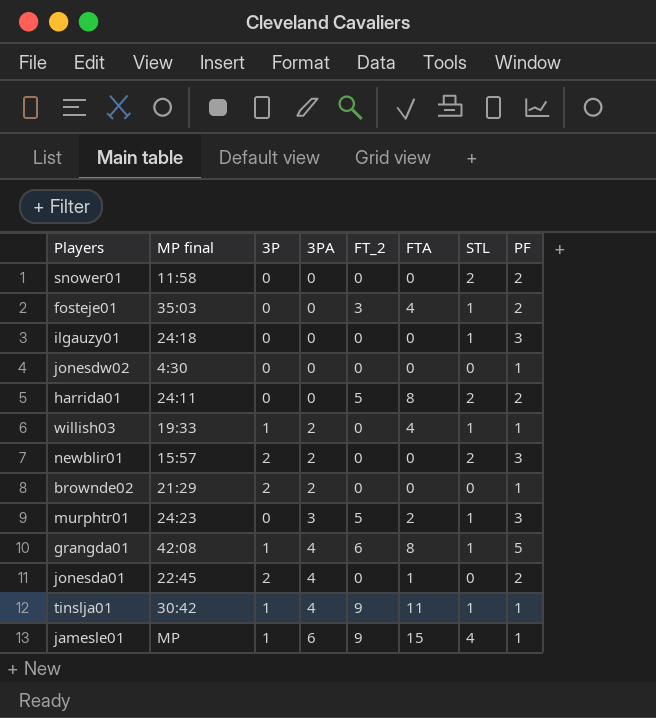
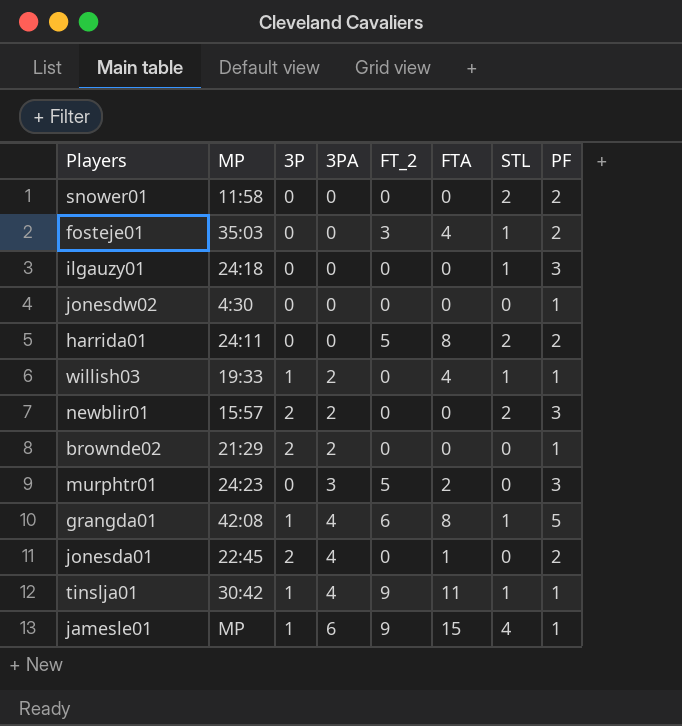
column name: MP final -> MP
murphtr01 | STL: 1 -> 0

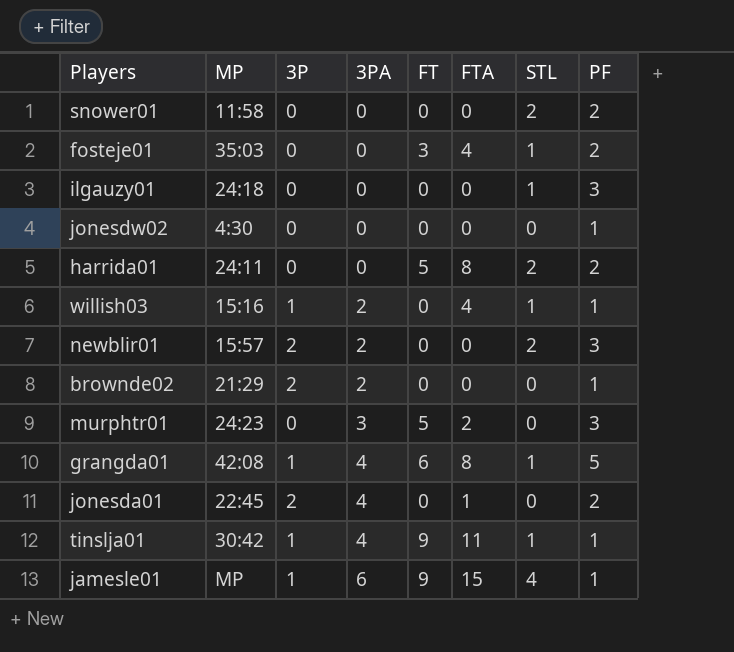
column name: FT_2 -> FT
willish03 | MP: 19:33 -> 15:16

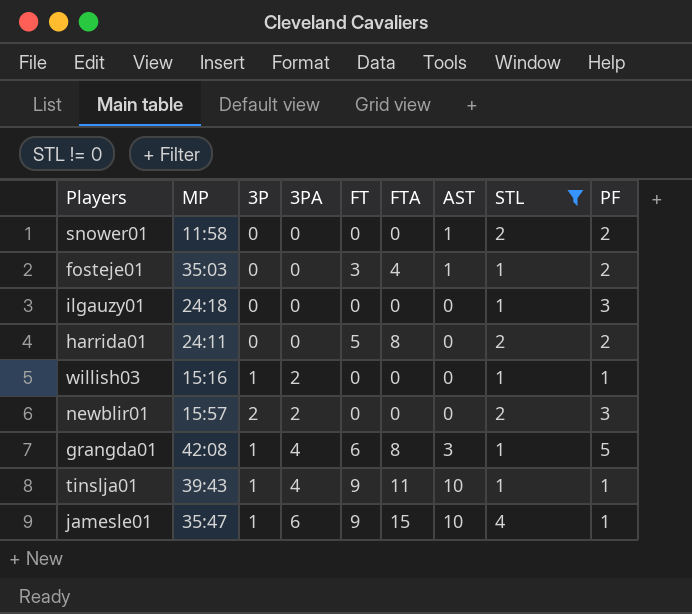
filter: none -> STL != 0
column AST | position: none -> 7
willish03 | FTA: 4 -> 0
tinslja01 | MP: 30:42 -> 39:43
jamesle01 | MP: MP -> 35:47

